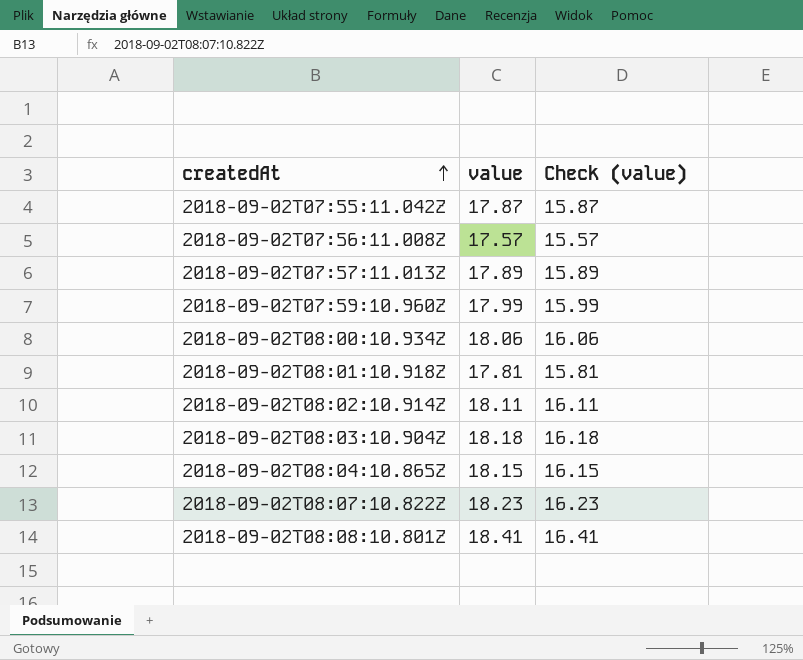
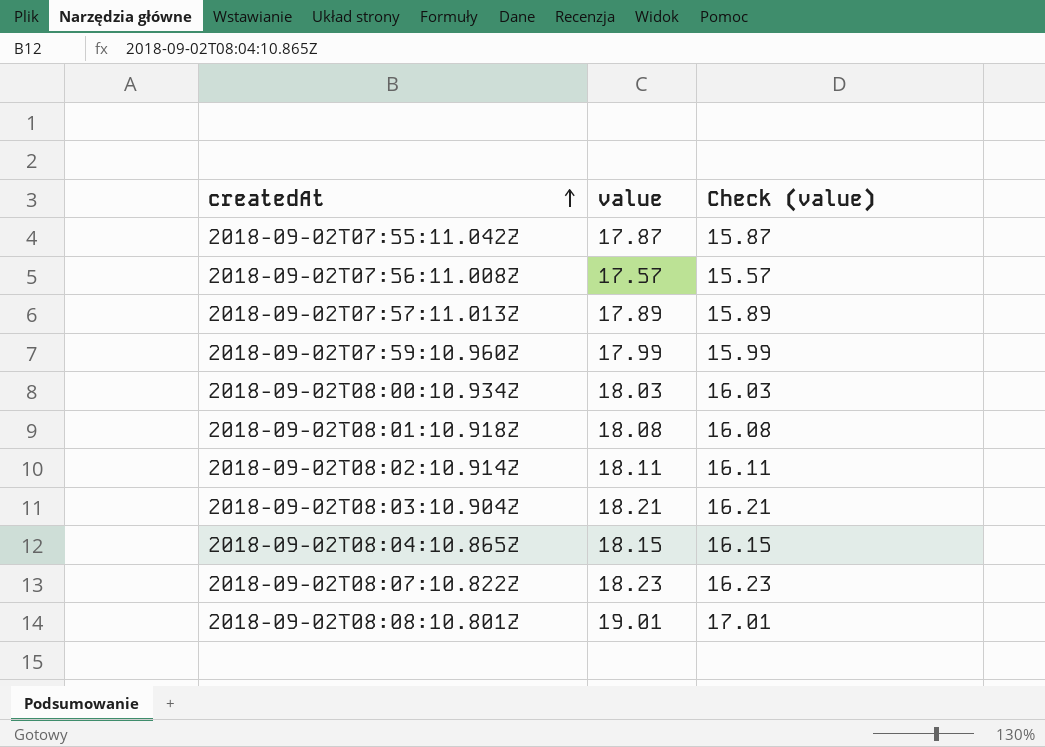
2018-09-02T08:00:10.934Z | value: 18.06 -> 18.03
2018-09-02T08:00:10.934Z | Check (value): 16.06 -> 16.03
2018-09-02T08:01:10.918Z | value: 17.81 -> 18.08
2018-09-02T08:01:10.918Z | Check (value): 15.81 -> 16.08
2018-09-02T08:03:10.904Z | value: 18.18 -> 18.21
2018-09-02T08:03:10.904Z | Check (value): 16.18 -> 16.21
2018-09-02T08:08:10.801Z | value: 18.41 -> 19.01
2018-09-02T08:08:10.801Z | Check (value): 16.41 -> 17.01

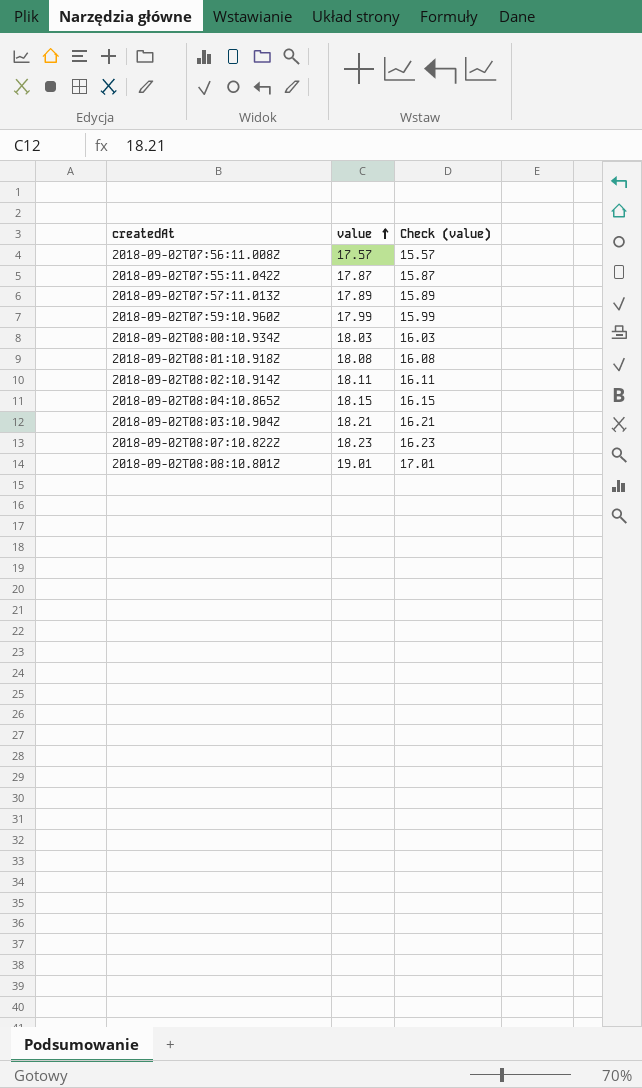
row order: createdAt ascending -> value ascending

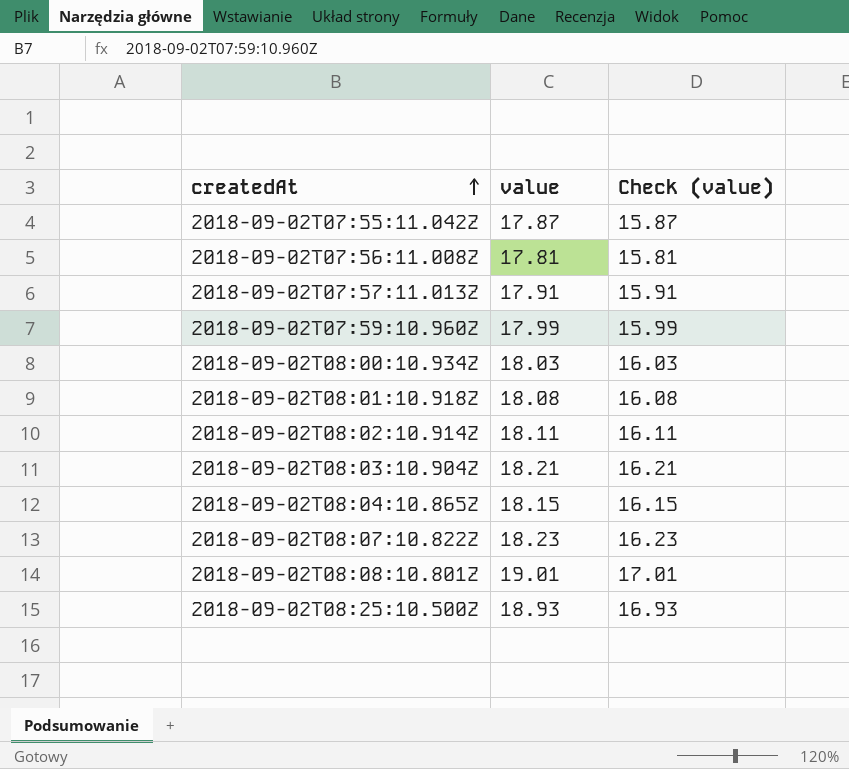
row order: value ascending -> createdAt ascending
2018-09-02T07:56:11.008Z | value: 17.57 -> 17.81
2018-09-02T07:56:11.008Z | Check (value): 15.57 -> 15.81
2018-09-02T07:57:11.013Z | value: 17.89 -> 17.91
2018-09-02T07:57:11.013Z | Check (value): 15.89 -> 15.91
row 2018-09-02T08:25:10.500Z: none -> 18.93 | 16.93

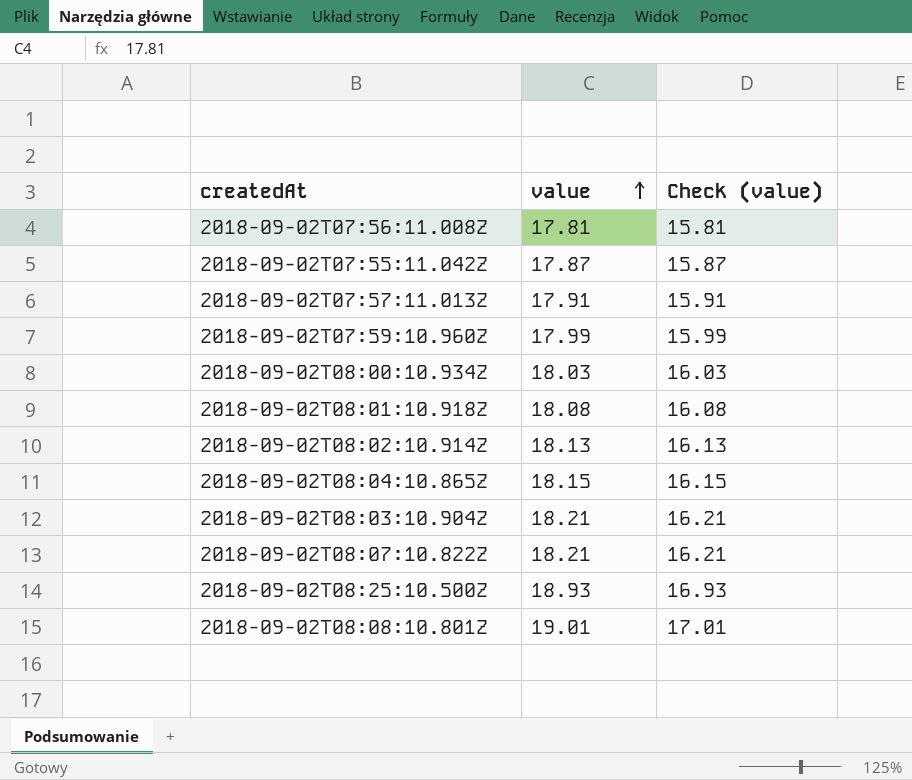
row order: createdAt ascending -> value ascending
2018-09-02T08:02:10.914Z | value: 18.11 -> 18.13
2018-09-02T08:02:10.914Z | Check (value): 16.11 -> 16.13
2018-09-02T08:07:10.822Z | value: 18.23 -> 18.21
2018-09-02T08:07:10.822Z | Check (value): 16.23 -> 16.21

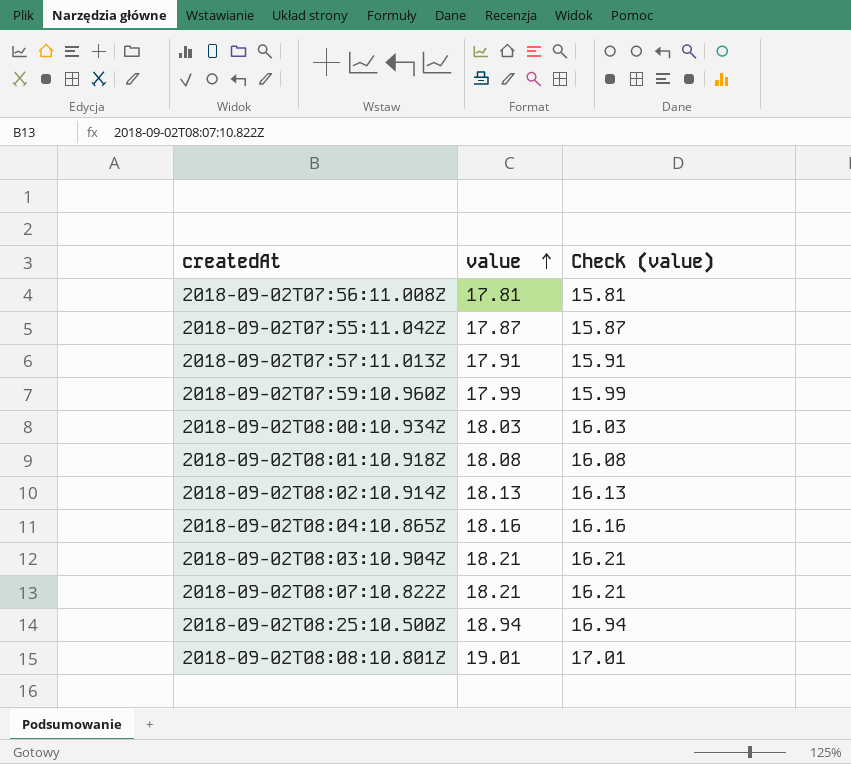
2018-09-02T08:04:10.865Z | value: 18.15 -> 18.16
2018-09-02T08:04:10.865Z | Check (value): 16.15 -> 16.16
2018-09-02T08:25:10.500Z | value: 18.93 -> 18.94
2018-09-02T08:25:10.500Z | Check (value): 16.93 -> 16.94

